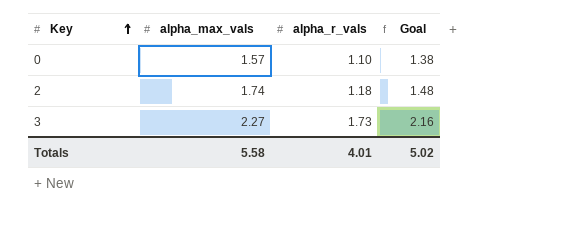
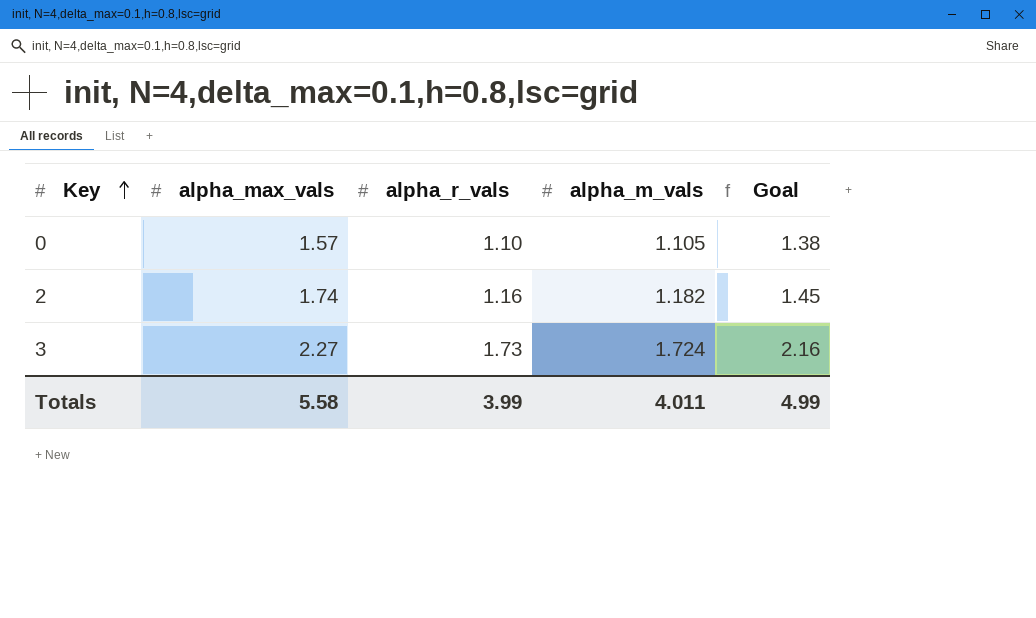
column alpha_m_vals | position: none -> 4
2 | alpha_r_vals: 1.18 -> 1.16
2 | Goal: 1.48 -> 1.45
Totals | alpha_r_vals: 4.01 -> 3.99
Totals | Goal: 5.02 -> 4.99

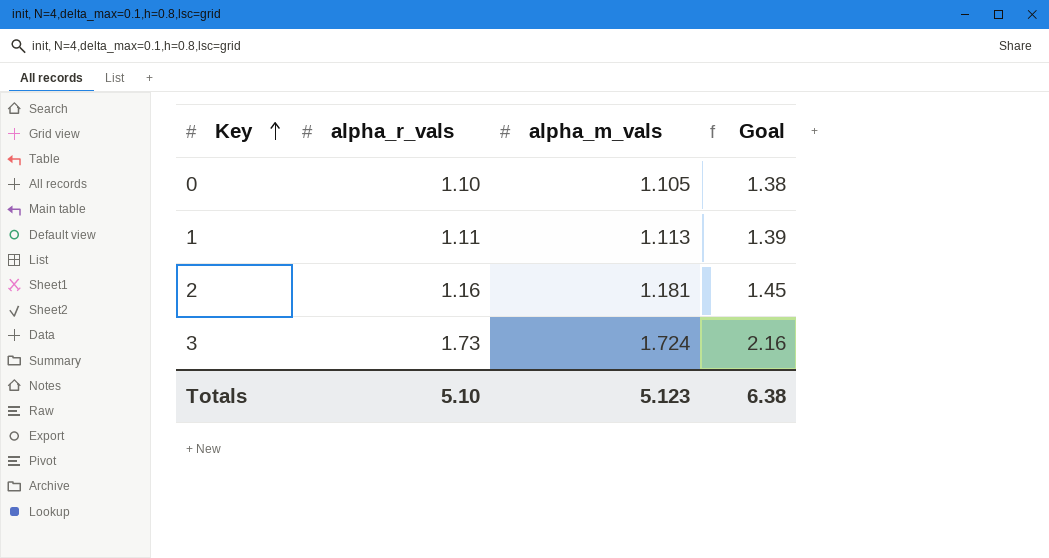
column alpha_max_vals | position: 2 -> none
row 1: none -> 1.11 | 1.113 | 1.39
2 | alpha_m_vals: 1.182 -> 1.181
Totals | alpha_r_vals: 3.99 -> 5.10
Totals | alpha_m_vals: 4.011 -> 5.123
Totals | Goal: 4.99 -> 6.38

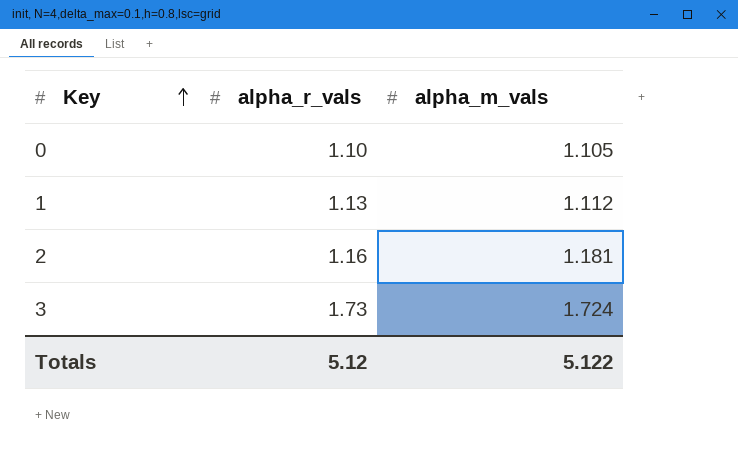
column Goal | formula: [alpha_r_vals] * 1.25 -> none
1 | alpha_r_vals: 1.11 -> 1.13
1 | alpha_m_vals: 1.113 -> 1.112
Totals | alpha_r_vals: 5.10 -> 5.12
Totals | alpha_m_vals: 5.123 -> 5.122

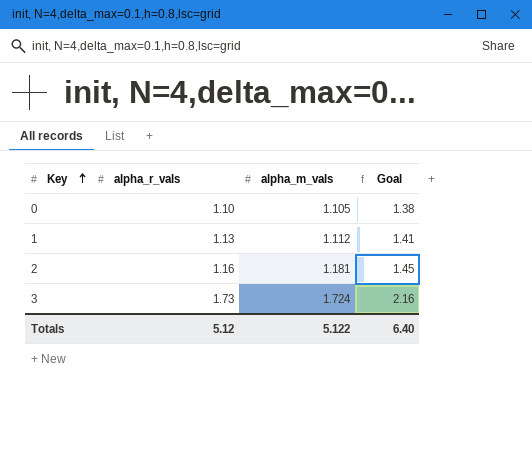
column Goal | formula: none -> [alpha_r_vals] * 1.25

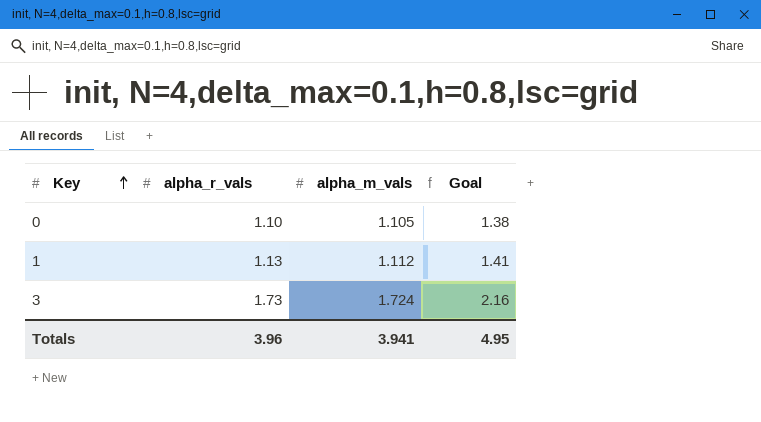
row 2: 1.16 | 1.181 | 1.45 -> none
Totals | alpha_r_vals: 5.12 -> 3.96
Totals | alpha_m_vals: 5.122 -> 3.941
Totals | Goal: 6.40 -> 4.95

